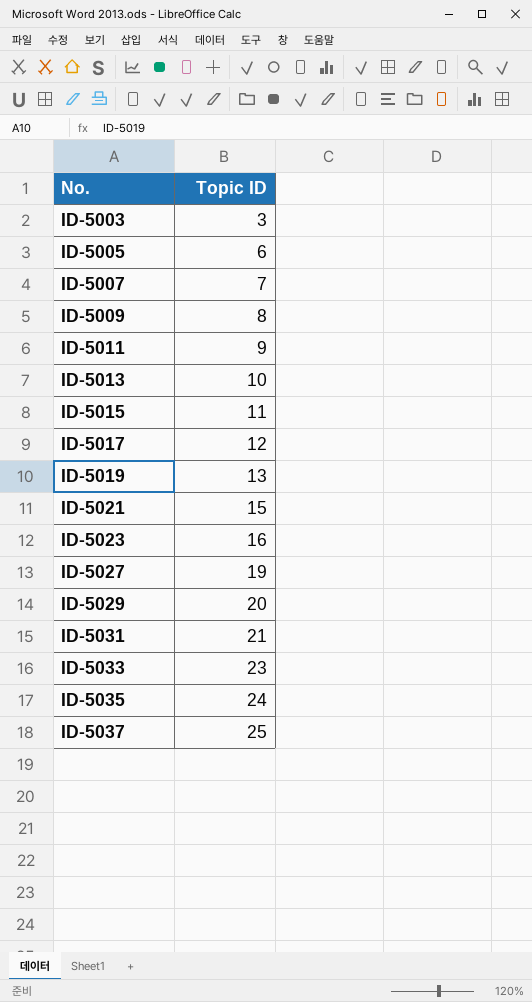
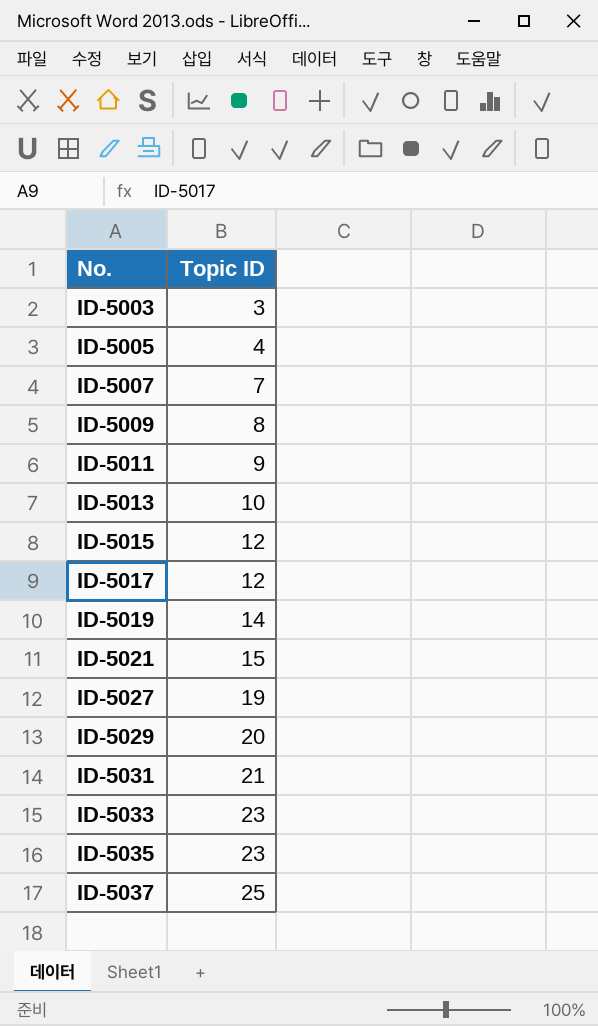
row ID-5023: 16 -> none
ID-5005 | Topic ID: 6 -> 4
ID-5015 | Topic ID: 11 -> 12
ID-5019 | Topic ID: 13 -> 14
ID-5035 | Topic ID: 24 -> 23

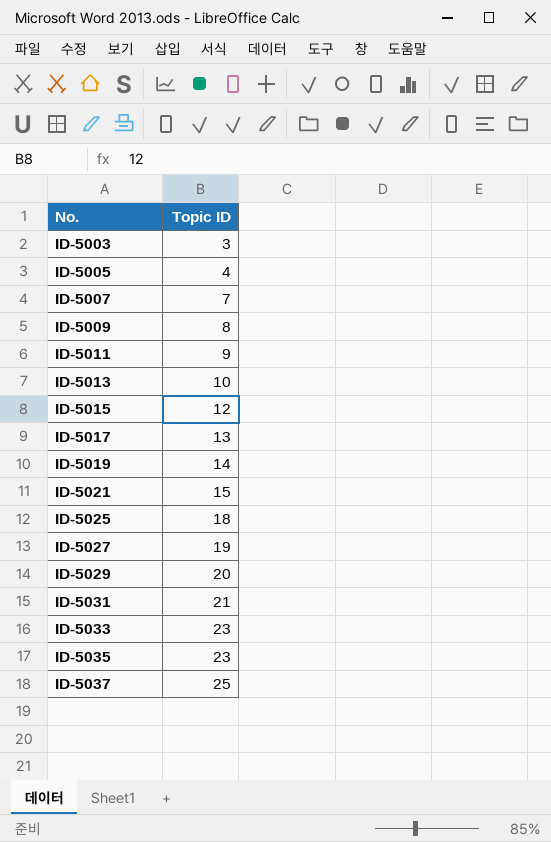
ID-5017 | Topic ID: 12 -> 13
row ID-5025: none -> 18

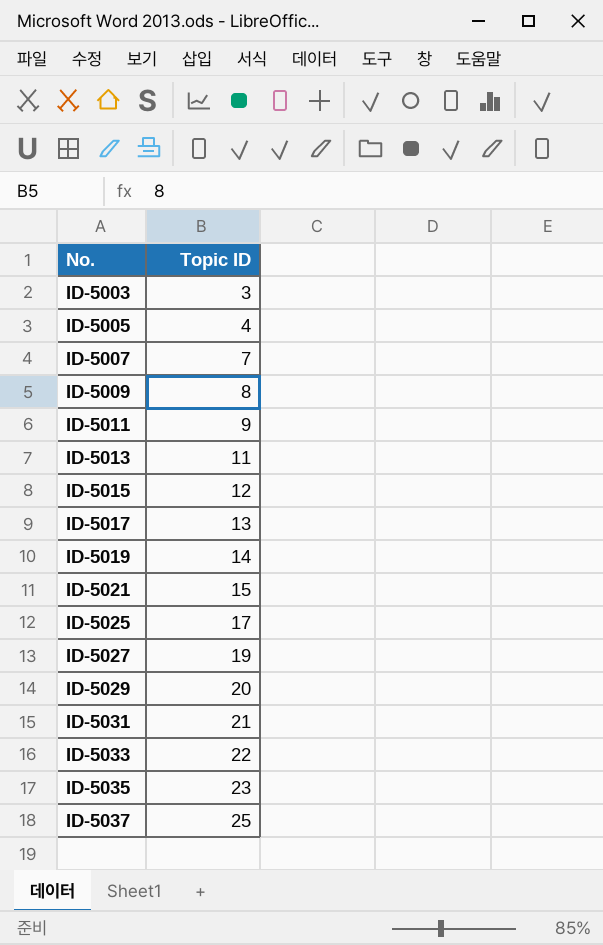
ID-5013 | Topic ID: 10 -> 11
ID-5025 | Topic ID: 18 -> 17
ID-5033 | Topic ID: 23 -> 22

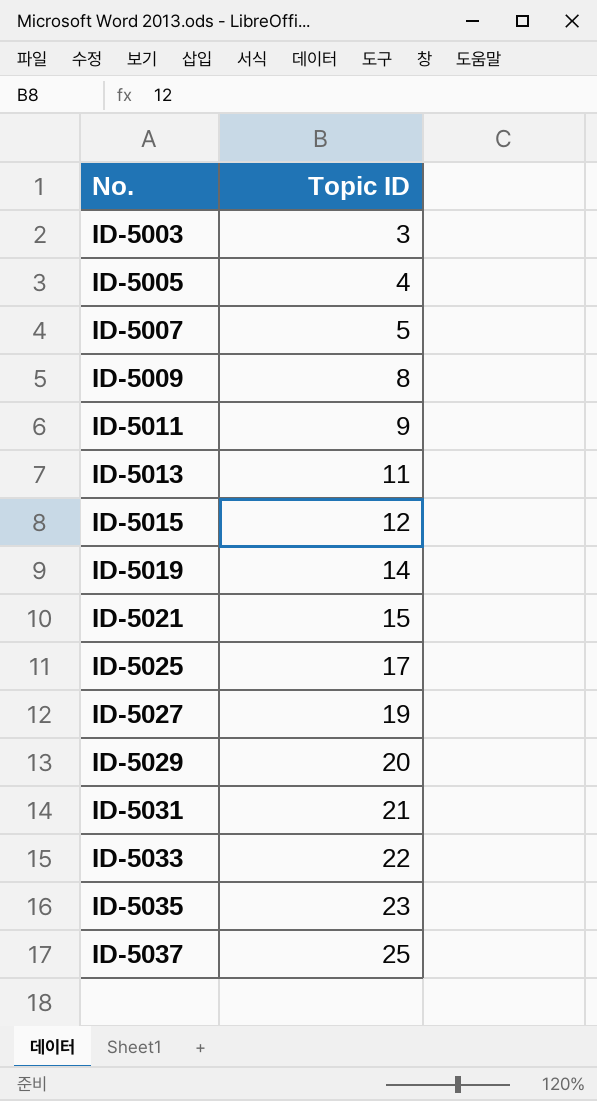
row ID-5017: 13 -> none
ID-5007 | Topic ID: 7 -> 5

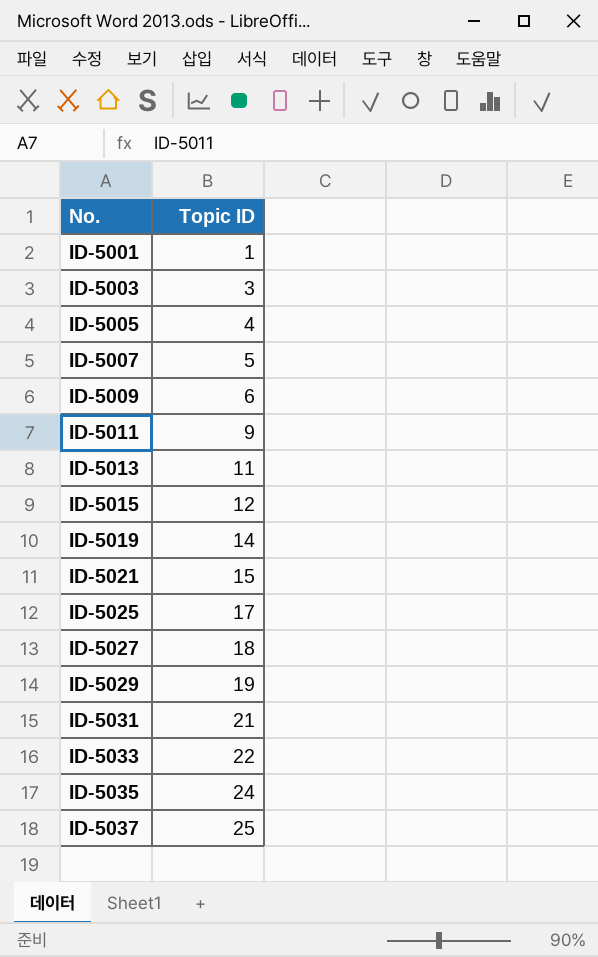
row ID-5001: none -> 1
ID-5009 | Topic ID: 8 -> 6
ID-5027 | Topic ID: 19 -> 18
ID-5029 | Topic ID: 20 -> 19
ID-5035 | Topic ID: 23 -> 24

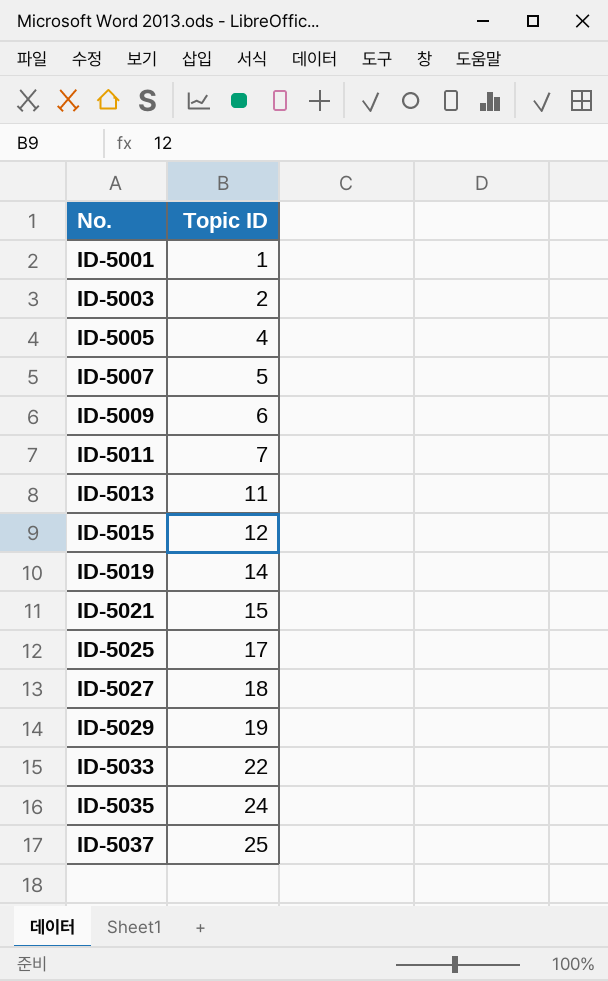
row ID-5031: 21 -> none
ID-5003 | Topic ID: 3 -> 2
ID-5011 | Topic ID: 9 -> 7

